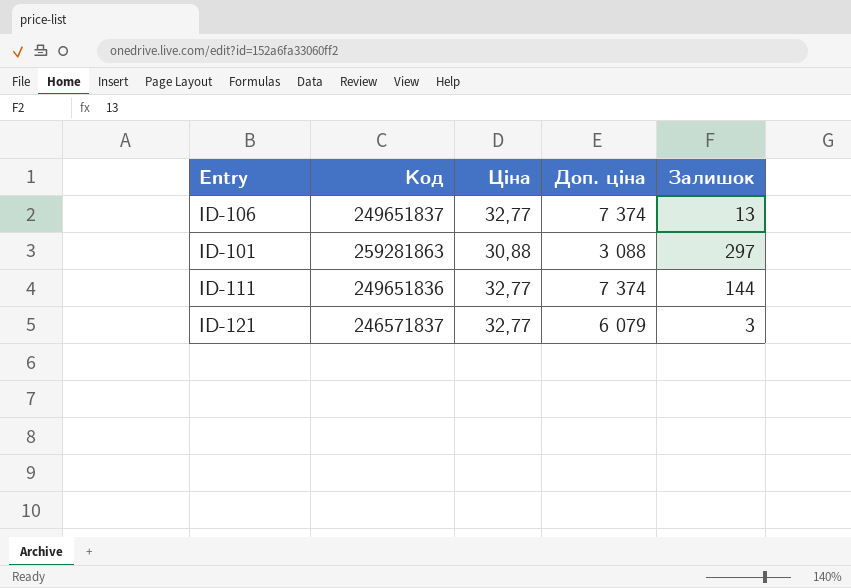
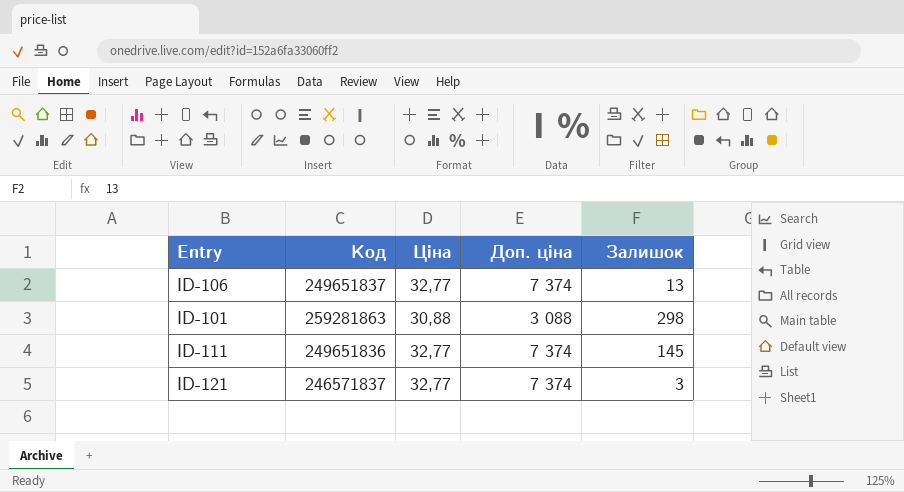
ID-101 | Залишок: 297 -> 298
ID-111 | Залишок: 144 -> 145
ID-121 | Доп. ціна: 6 079 -> 7 374

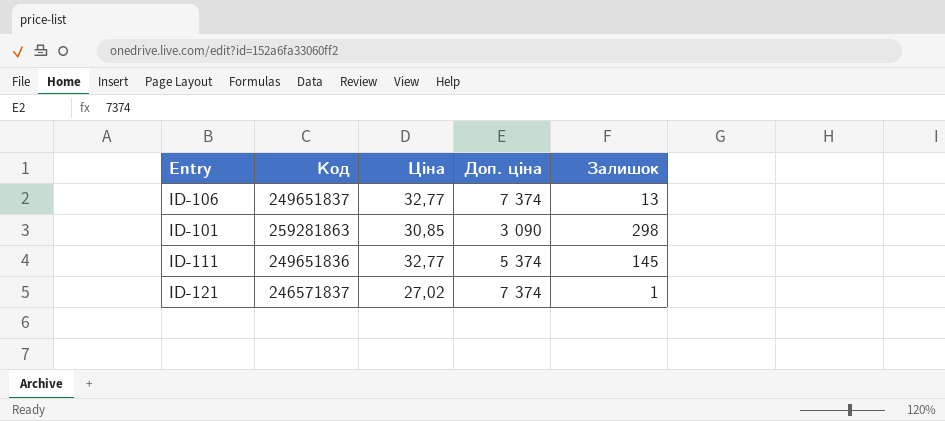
ID-101 | Ціна: 30,88 -> 30,85
ID-101 | Доп. ціна: 3 088 -> 3 090
ID-111 | Доп. ціна: 7 374 -> 5 374
ID-121 | Ціна: 32,77 -> 27,02
ID-121 | Залишок: 3 -> 1

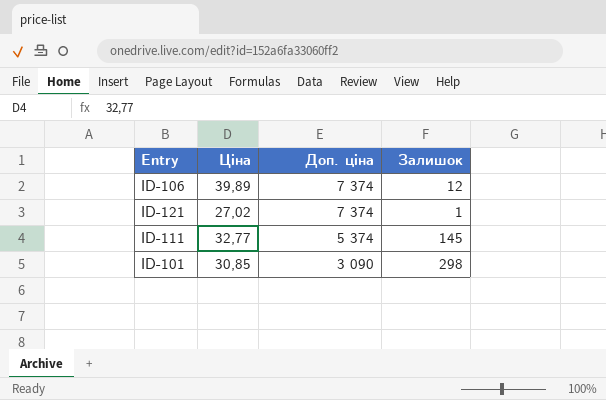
row order: none -> Доп. ціна descending
column Код | position: 2 -> none
ID-106 | Ціна: 32,77 -> 39,89
ID-106 | Залишок: 13 -> 12

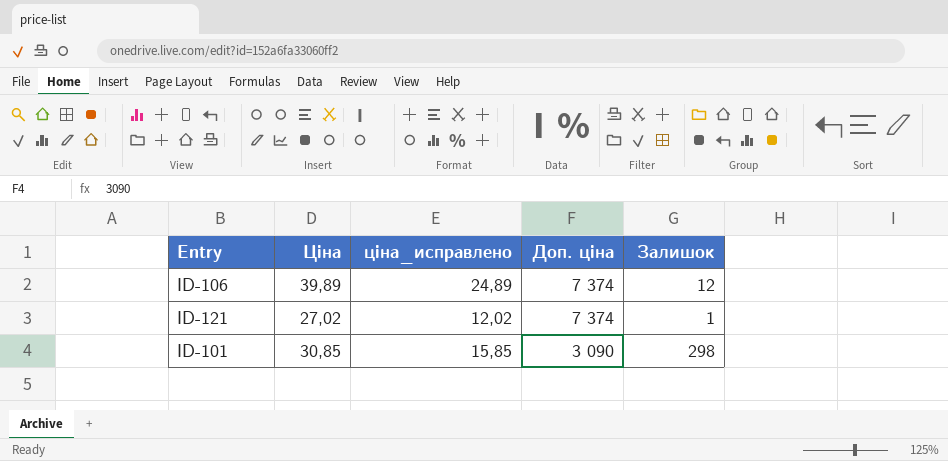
column ціна_исправлено | formula: none -> [Ціна] - 15
row ID-111: 32,77 | 5 374 | 145 -> none

